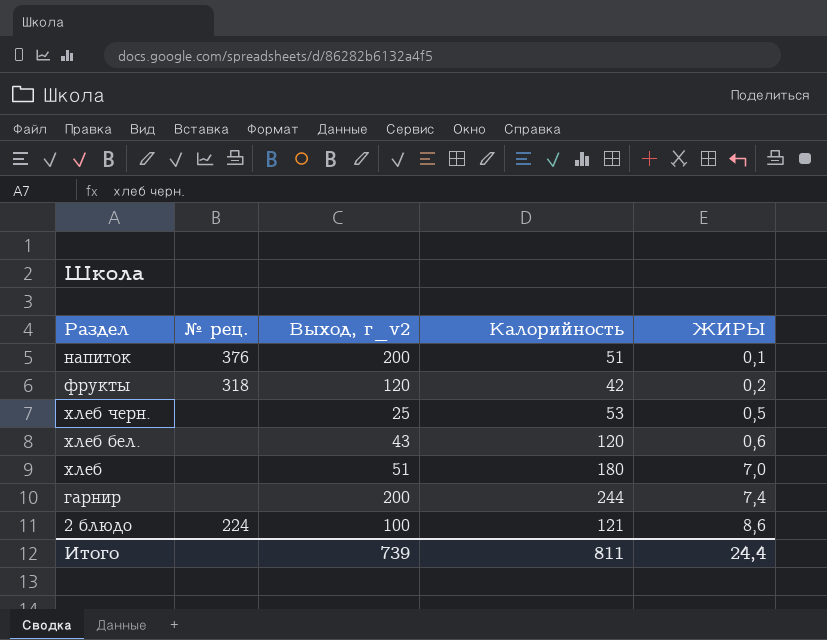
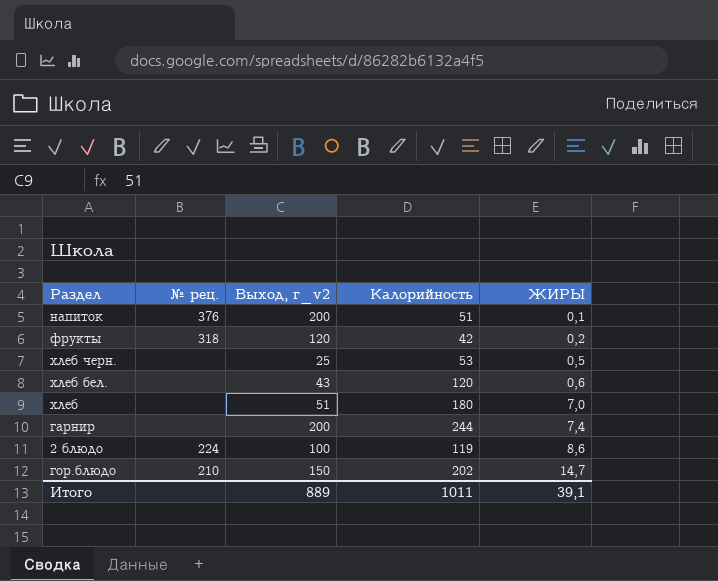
2 блюдо | Калорийность: 121 -> 119
row гор.блюдо: none -> 210 | 150 | 202 | 14,7
Итого | Выход, г_v2: 739 -> 889
Итого | Калорийность: 811 -> 1011
Итого | ЖИРЫ: 24,4 -> 39,1

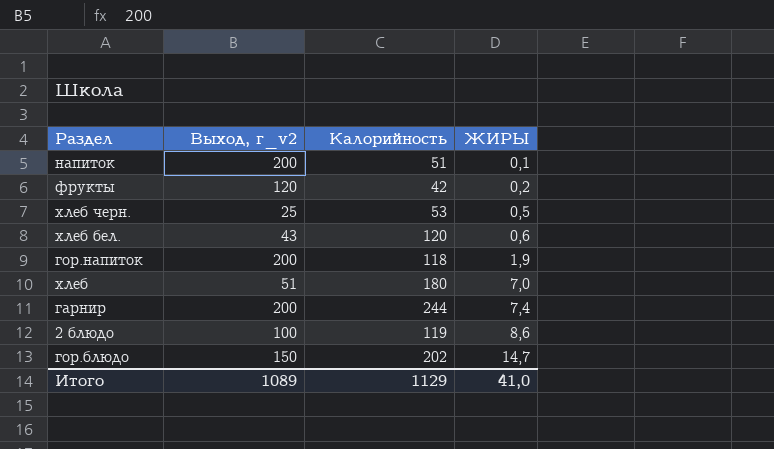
column № рец. | position: 2 -> none
row гор.напиток: none -> 200 | 118 | 1,9
Итого | Выход, г_v2: 889 -> 1089
Итого | Калорийность: 1011 -> 1129
Итого | ЖИРЫ: 39,1 -> 41,0

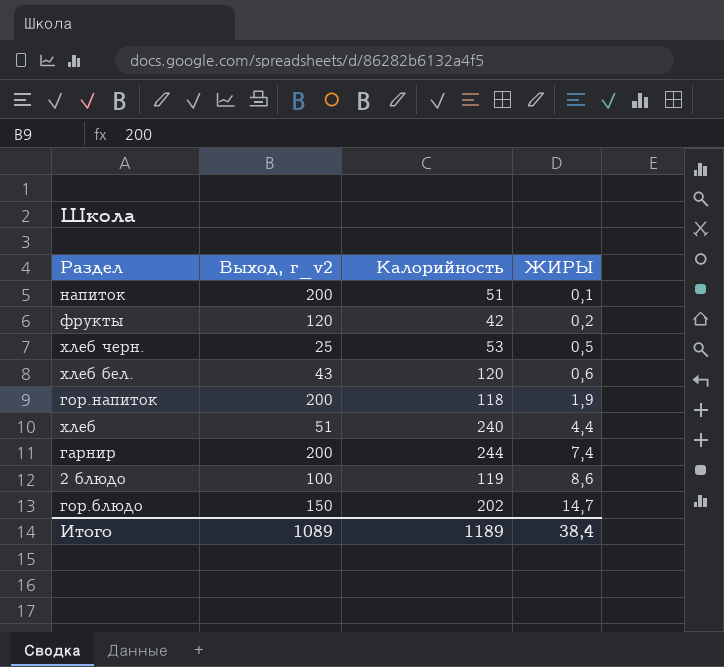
хлеб | Калорийность: 180 -> 240
хлеб | ЖИРЫ: 7,0 -> 4,4
Итого | Калорийность: 1129 -> 1189
Итого | ЖИРЫ: 41,0 -> 38,4

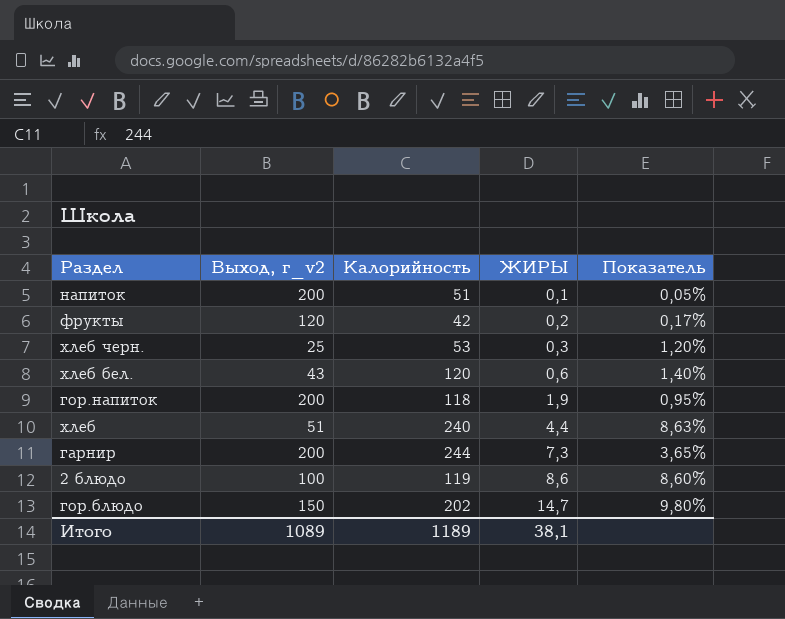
column Показатель | formula: none -> [ЖИРЫ] / [Выход, г_v2]
хлеб черн. | ЖИРЫ: 0,5 -> 0,3
гарнир | ЖИРЫ: 7,4 -> 7,3
Итого | ЖИРЫ: 38,4 -> 38,1

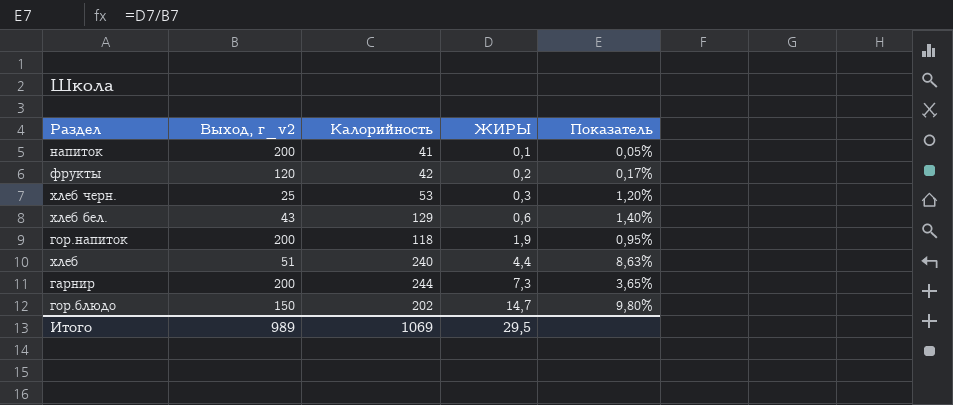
row 2 блюдо: 100 | 119 | 8,6 | 8,60% -> none
напиток | Калорийность: 51 -> 41
хлеб бел. | Калорийность: 120 -> 129
Итого | Выход, г_v2: 1089 -> 989
Итого | Калорийность: 1189 -> 1069
Итого | ЖИРЫ: 38,1 -> 29,5

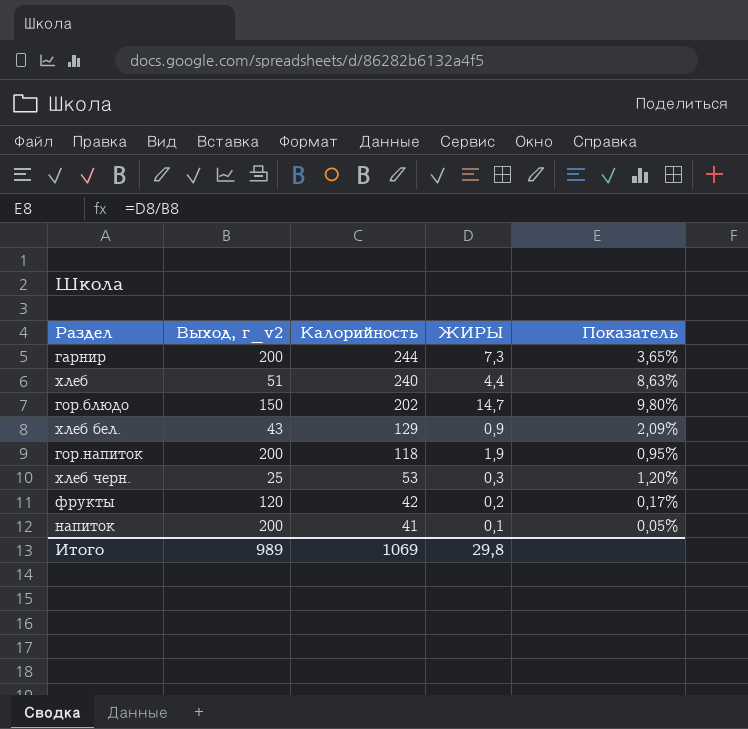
row order: ЖИРЫ ascending -> Калорийность descending
хлеб бел. | ЖИРЫ: 0,6 -> 0,9
хлеб бел. | Показатель: 1,40% -> 2,09%
Итого | ЖИРЫ: 29,5 -> 29,8

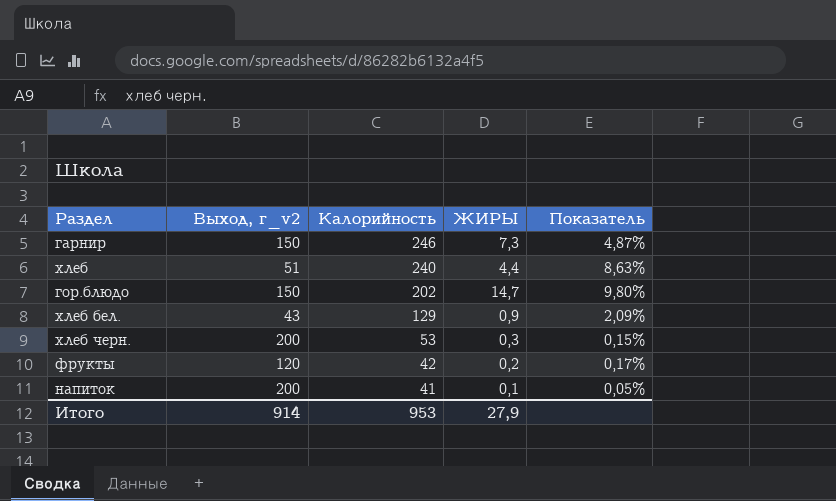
row гор.напиток: 200 | 118 | 1,9 | 0,95% -> none
гарнир | Выход, г_v2: 200 -> 150
гарнир | Калорийность: 244 -> 246
гарнир | Показатель: 3,65% -> 4,87%
хлеб черн. | Выход, г_v2: 25 -> 200
хлеб черн. | Показатель: 1,20% -> 0,15%
Итого | Выход, г_v2: 989 -> 914
Итого | Калорийность: 1069 -> 953
Итого | ЖИРЫ: 29,8 -> 27,9

